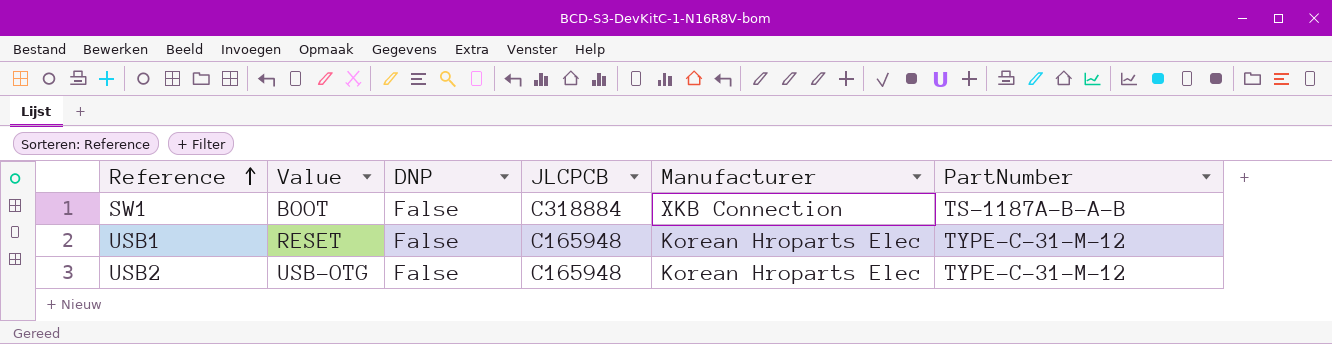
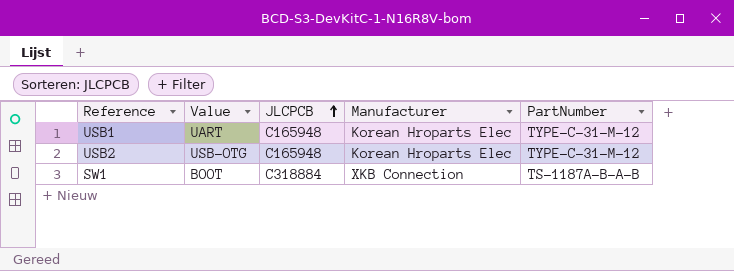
row order: Reference ascending -> JLCPCB ascending
column DNP | position: 3 -> none
USB1 | Value: RESET -> UART

